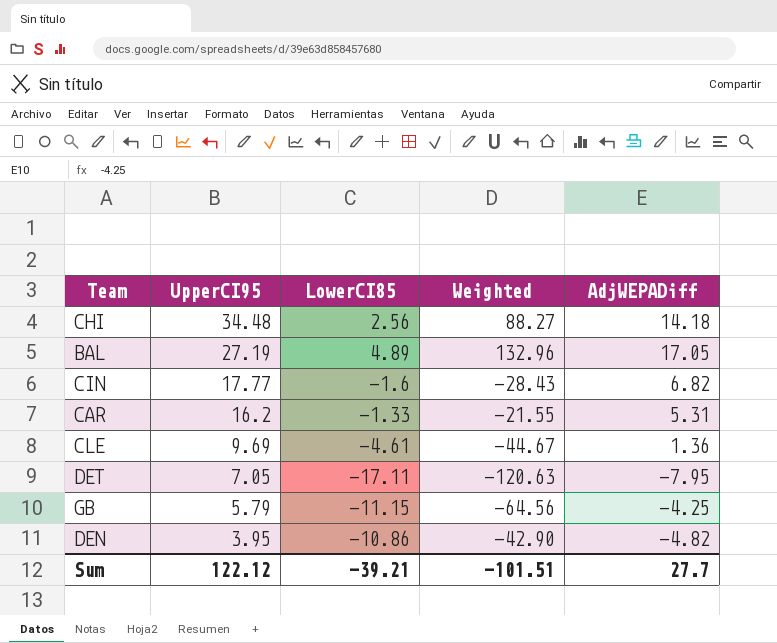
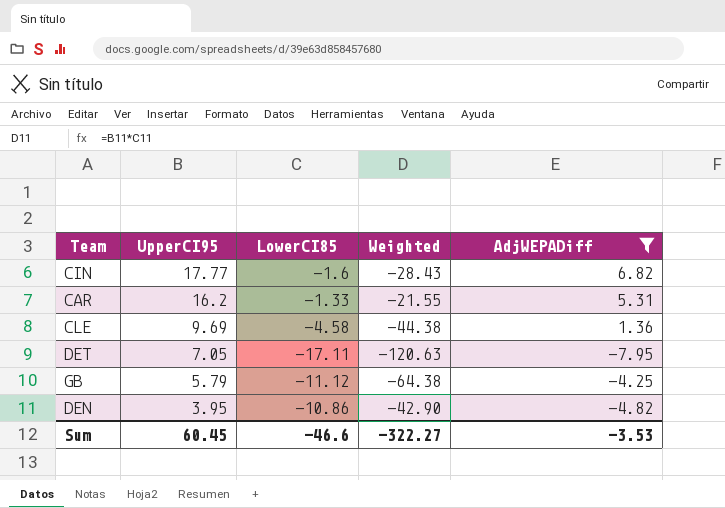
filter: none -> AdjWEPADiff <= 6.82
CLE | LowerCI85: -4.61 -> -4.58
CLE | Weighted: -44.67 -> -44.38
GB | LowerCI85: -11.15 -> -11.12
GB | Weighted: -64.56 -> -64.38
Sum | UpperCI95: 122.12 -> 60.45
Sum | LowerCI85: -39.21 -> -46.6
Sum | Weighted: -101.51 -> -322.27
Sum | AdjWEPADiff: 27.7 -> -3.53

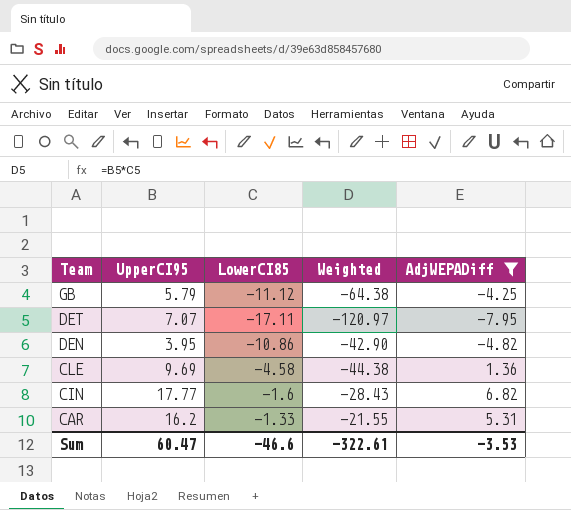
row order: UpperCI95 descending -> Team descending
DET | UpperCI95: 7.05 -> 7.07
DET | Weighted: -120.63 -> -120.97
Sum | UpperCI95: 60.45 -> 60.47
Sum | Weighted: -322.27 -> -322.61

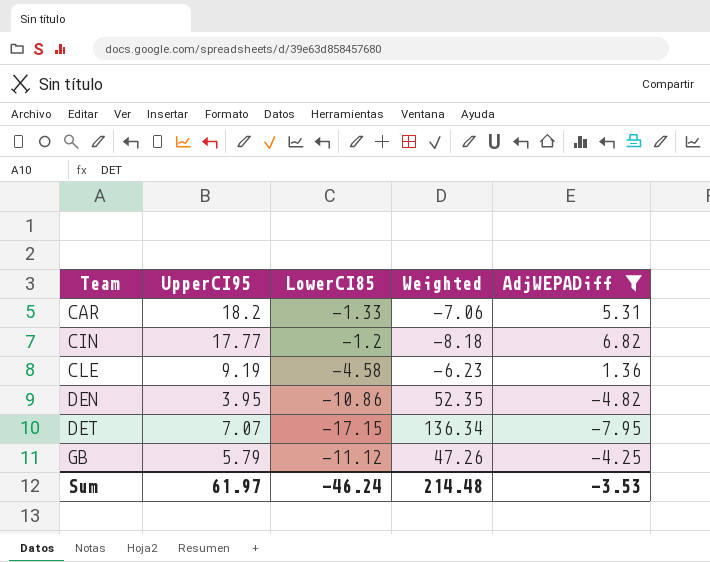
row order: Team descending -> Team ascending
column Weighted | formula: [UpperCI95] * [LowerCI85] -> [LowerCI85] * [AdjWEPADiff]
CAR | UpperCI95: 16.2 -> 18.2
CIN | LowerCI85: -1.6 -> -1.2
CLE | UpperCI95: 9.69 -> 9.19
DET | LowerCI85: -17.11 -> -17.15
Sum | UpperCI95: 60.47 -> 61.97
Sum | LowerCI85: -46.6 -> -46.24
Sum | Weighted: -322.61 -> 214.48

